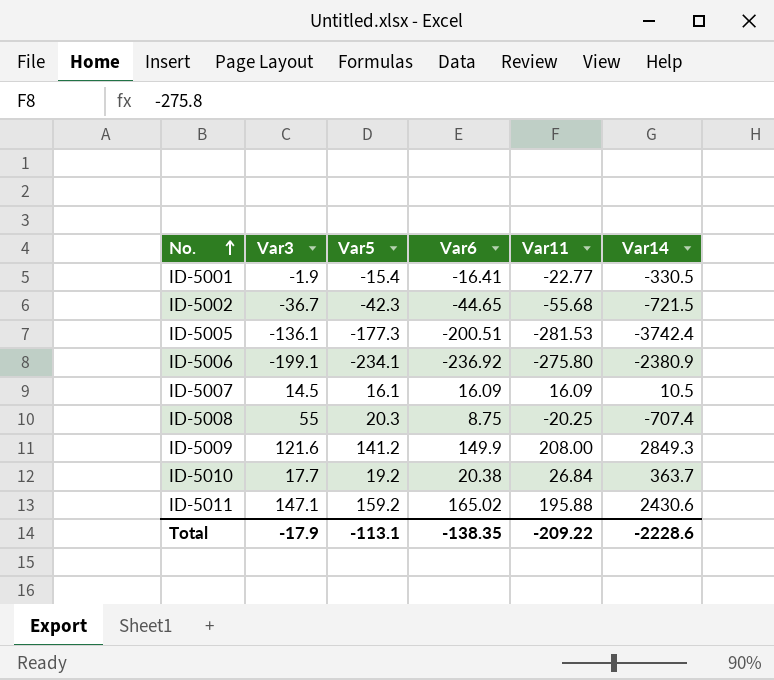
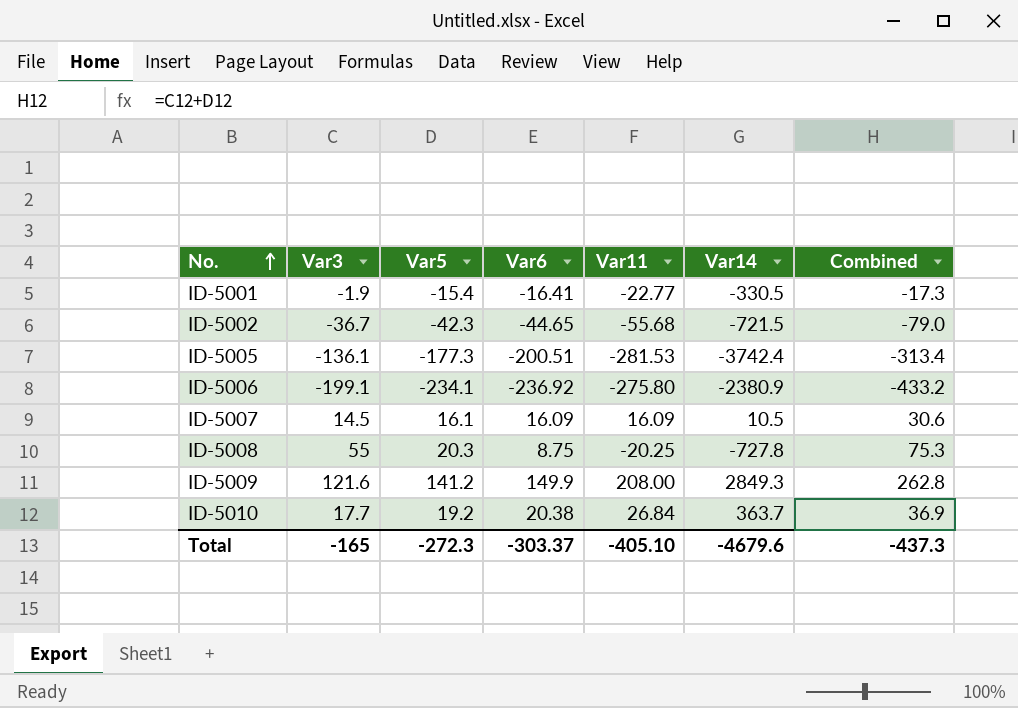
column Combined | formula: none -> [Var3] + [Var5]
row ID-5011: 147.1 | 159.2 | 165.02 | 195.88 | 2430.6 -> none
ID-5008 | Var14: -707.4 -> -727.8
Total | Var3: -17.9 -> -165
Total | Var5: -113.1 -> -272.3
Total | Var6: -138.35 -> -303.37
Total | Var11: -209.22 -> -405.10
Total | Var14: -2228.6 -> -4679.6

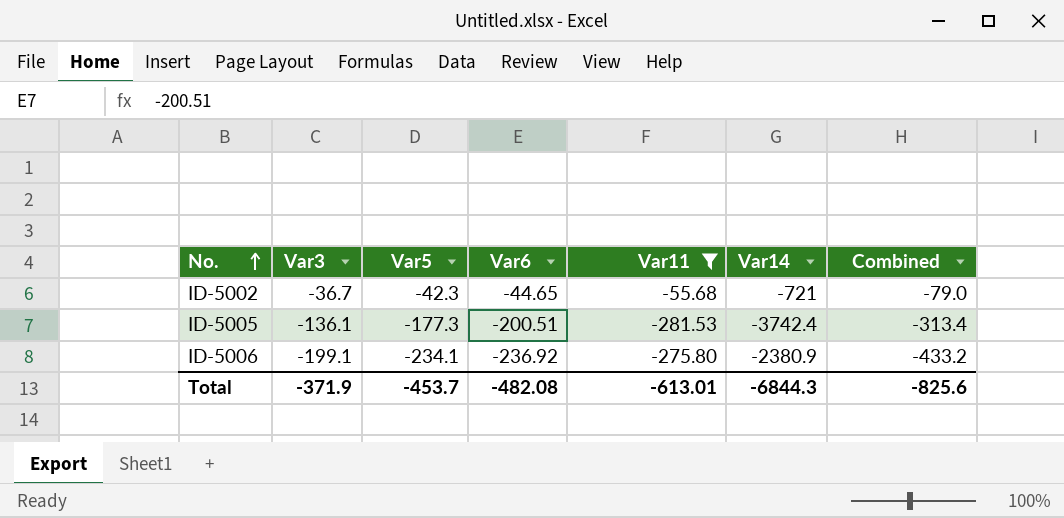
filter: none -> Var11 <= -55.68
ID-5002 | Var14: -721.5 -> -721
Total | Var3: -165 -> -371.9
Total | Var5: -272.3 -> -453.7
Total | Var6: -303.37 -> -482.08
Total | Var11: -405.10 -> -613.01
Total | Var14: -4679.6 -> -6844.3
Total | Combined: -437.3 -> -825.6

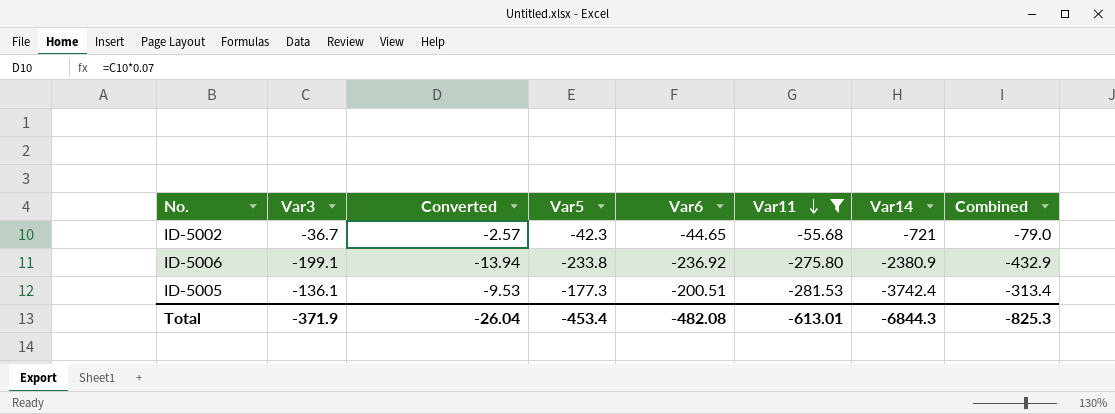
row order: No. ascending -> Var11 descending
column Converted | formula: none -> [Var3] * 0.07
ID-5006 | Var5: -234.1 -> -233.8
ID-5006 | Combined: -433.2 -> -432.9
Total | Var5: -453.7 -> -453.4
Total | Combined: -825.6 -> -825.3

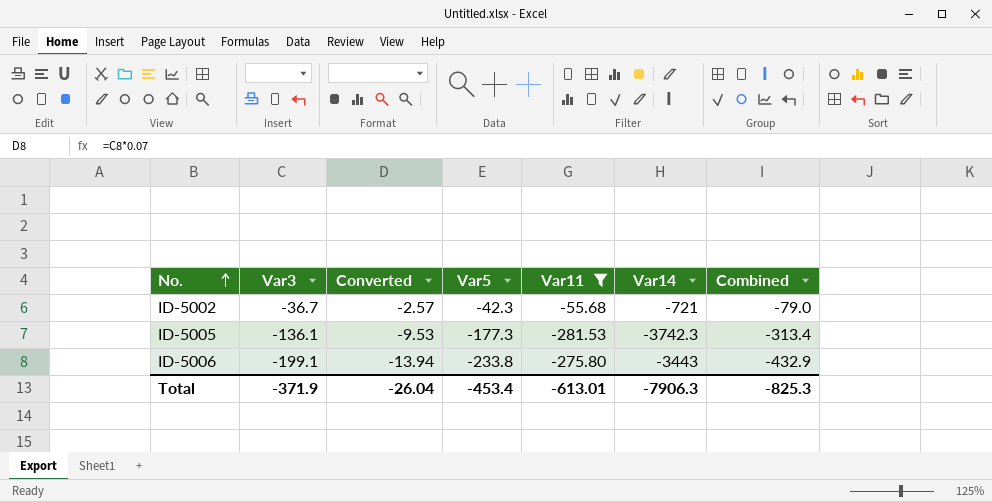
row order: Var11 descending -> No. ascending
column Var6 | position: 5 -> none
ID-5005 | Var14: -3742.4 -> -3742.3
ID-5006 | Var14: -2380.9 -> -3443
Total | Var14: -6844.3 -> -7906.3

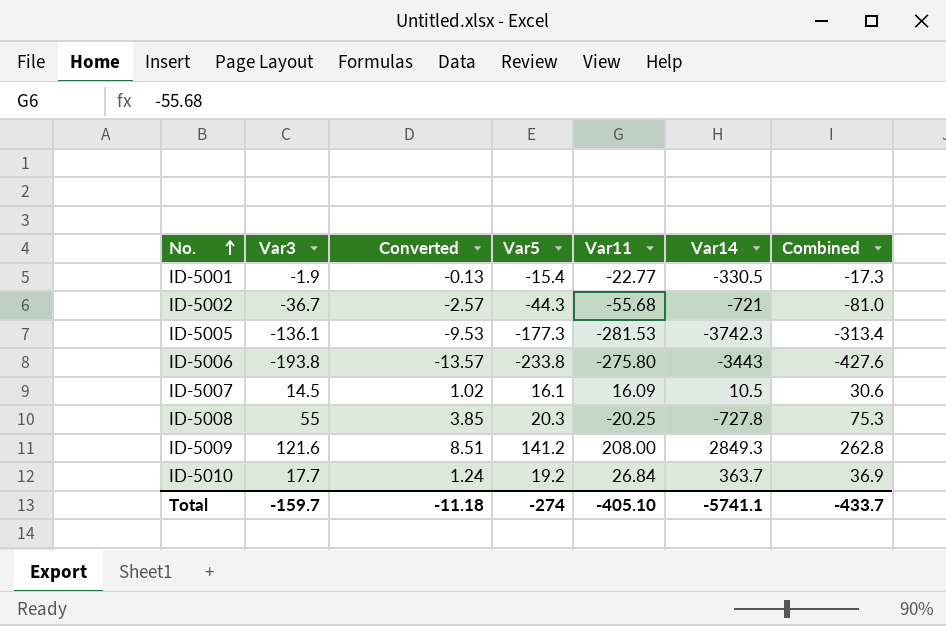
filter: Var11 <= -55.68 -> none
ID-5002 | Var5: -42.3 -> -44.3
ID-5002 | Combined: -79.0 -> -81.0
ID-5006 | Var3: -199.1 -> -193.8
ID-5006 | Converted: -13.94 -> -13.57
ID-5006 | Combined: -432.9 -> -427.6
Total | Var3: -371.9 -> -159.7
Total | Converted: -26.04 -> -11.18
Total | Var5: -453.4 -> -274
Total | Var11: -613.01 -> -405.10
Total | Var14: -7906.3 -> -5741.1
Total | Combined: -825.3 -> -433.7

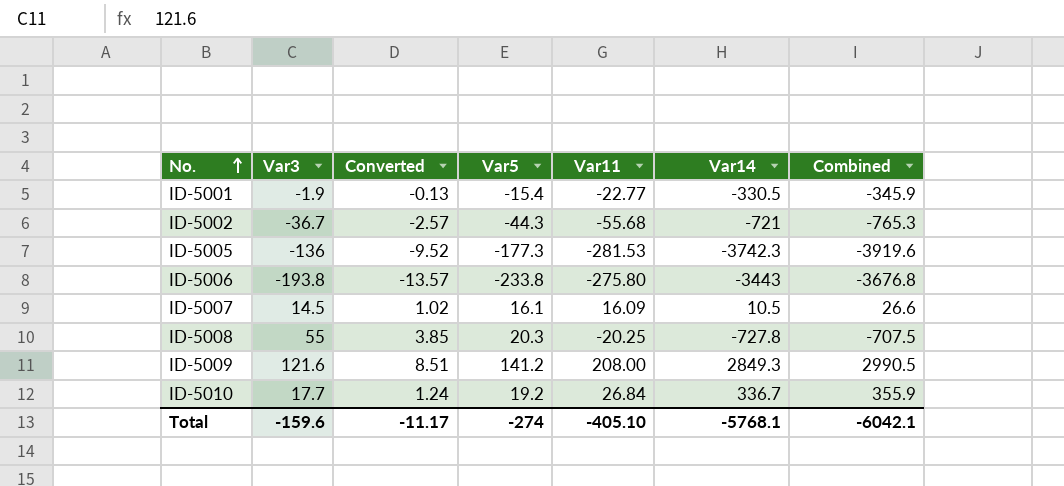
column Combined | formula: [Var3] + [Var5] -> [Var5] + [Var14]
ID-5005 | Var3: -136.1 -> -136
ID-5005 | Converted: -9.53 -> -9.52
ID-5010 | Var14: 363.7 -> 336.7
Total | Var3: -159.7 -> -159.6
Total | Converted: -11.18 -> -11.17
Total | Var14: -5741.1 -> -5768.1
Total | Combined: -433.7 -> -6042.1

